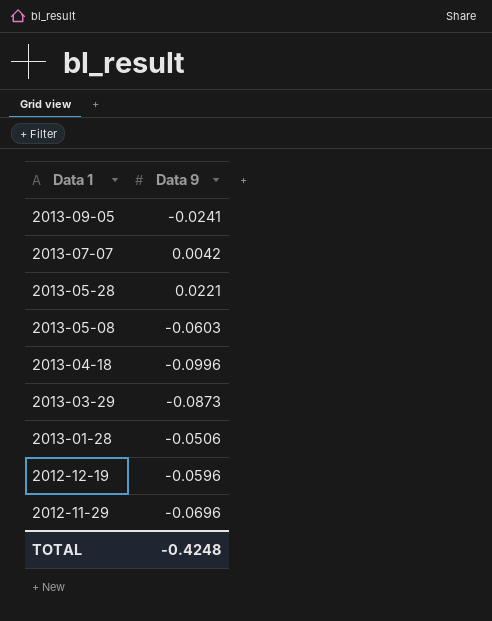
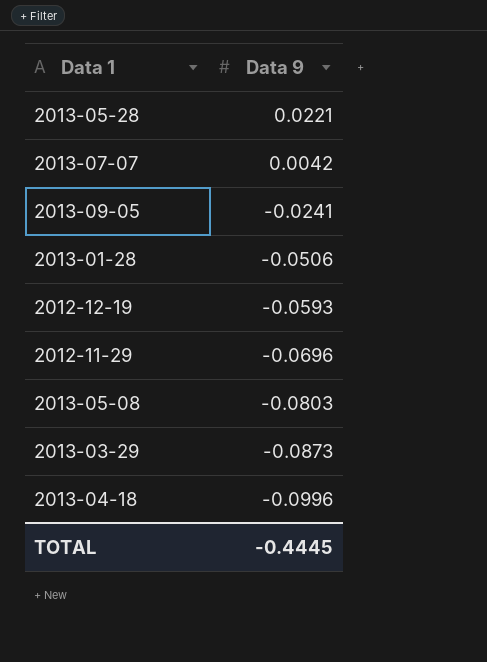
row order: Data 1 descending -> Data 9 descending
2012-12-19 | Data 9: -0.0596 -> -0.0593
2013-05-08 | Data 9: -0.0603 -> -0.0803
TOTAL | Data 9: -0.4248 -> -0.4445

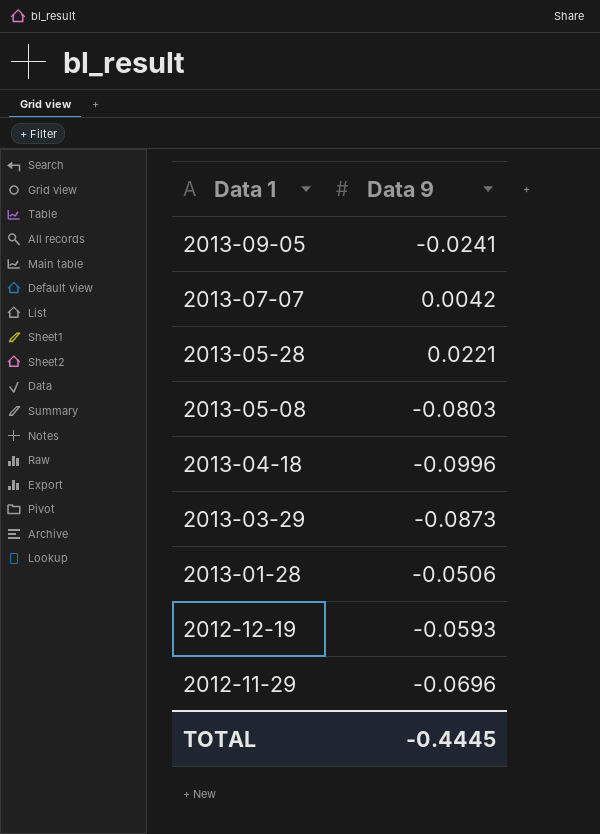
row order: Data 9 descending -> Data 1 descending

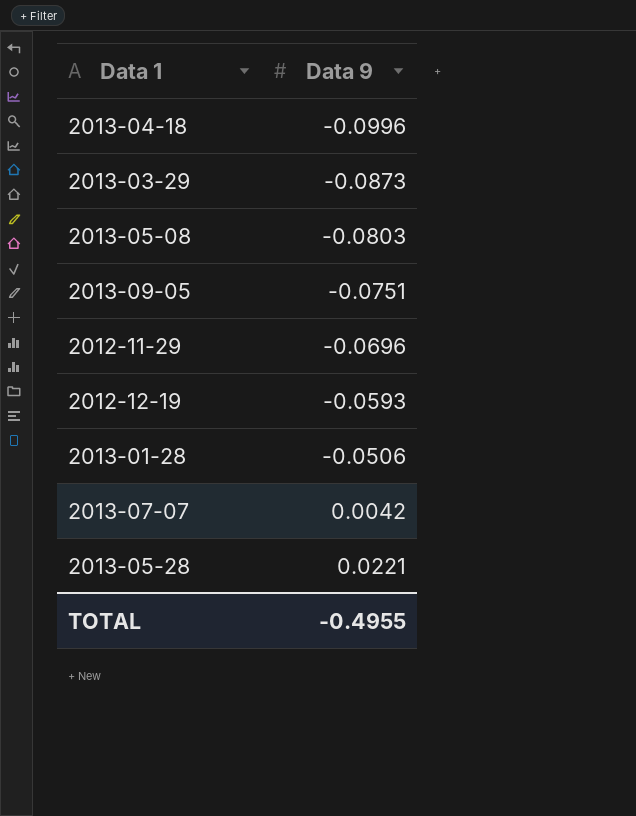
row order: Data 1 descending -> Data 9 ascending
2013-09-05 | Data 9: -0.0241 -> -0.0751
TOTAL | Data 9: -0.4445 -> -0.4955

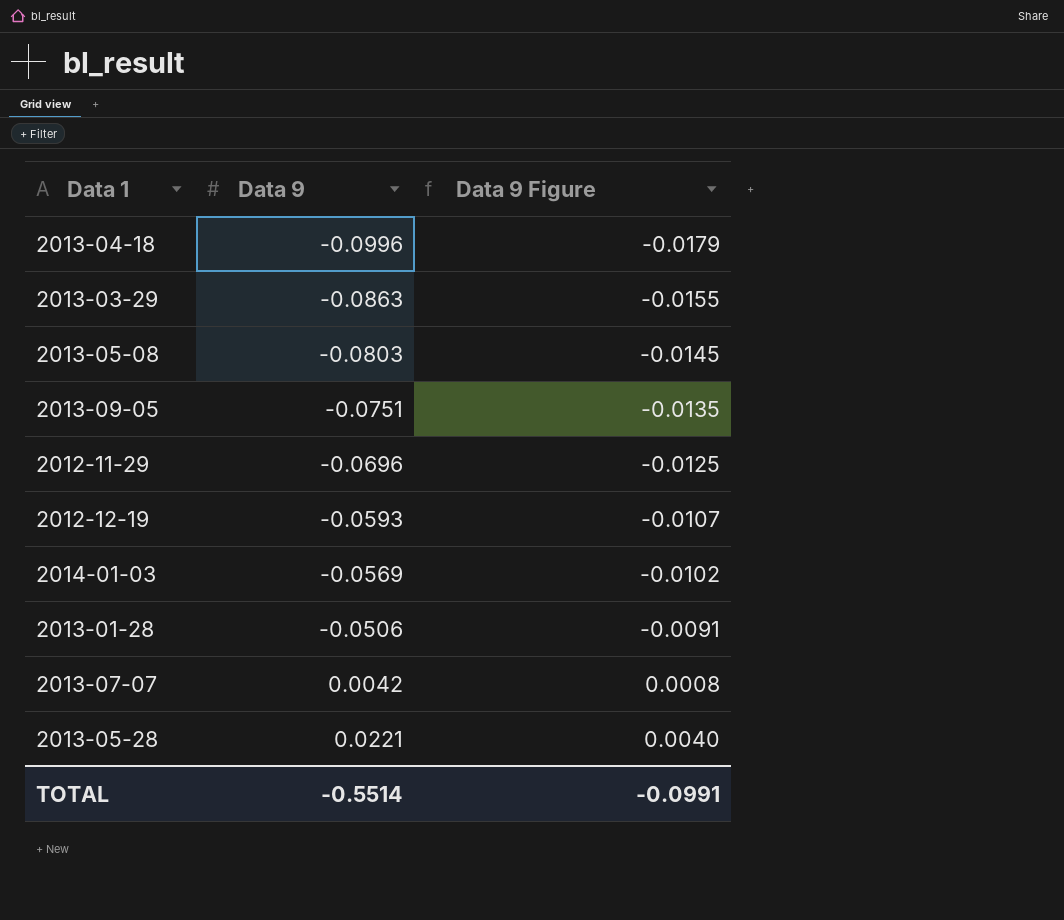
column Data 9 Figure | formula: none -> [Data 9] * 0.18
2013-03-29 | Data 9: -0.0873 -> -0.0863
row 2014-01-03: none -> -0.0569 | -0.0102
TOTAL | Data 9: -0.4955 -> -0.5514

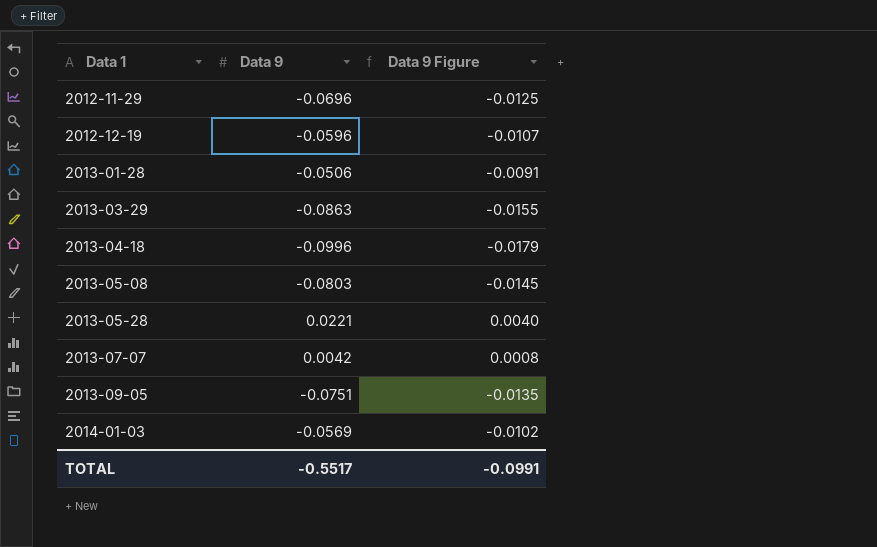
row order: Data 9 ascending -> Data 1 ascending
2012-12-19 | Data 9: -0.0593 -> -0.0596
TOTAL | Data 9: -0.5514 -> -0.5517

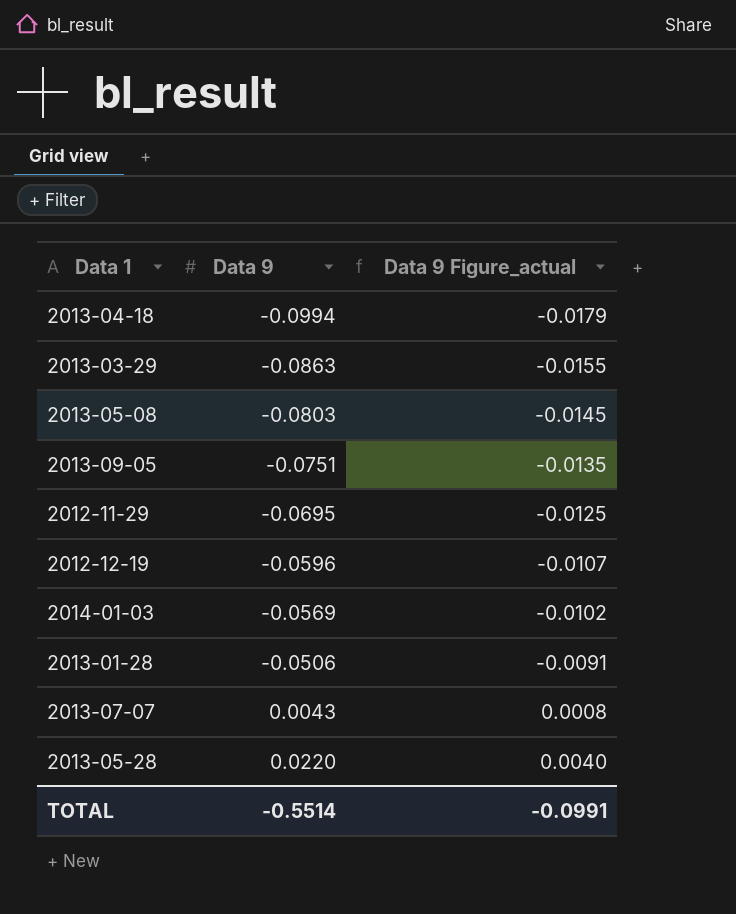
row order: Data 1 ascending -> Data 9 ascending
column name: Data 9 Figure -> Data 9 Figure_actual
2013-04-18 | Data 9: -0.0996 -> -0.0994
2012-11-29 | Data 9: -0.0696 -> -0.0695
2013-07-07 | Data 9: 0.0042 -> 0.0043
2013-05-28 | Data 9: 0.0221 -> 0.0220
TOTAL | Data 9: -0.5517 -> -0.5514

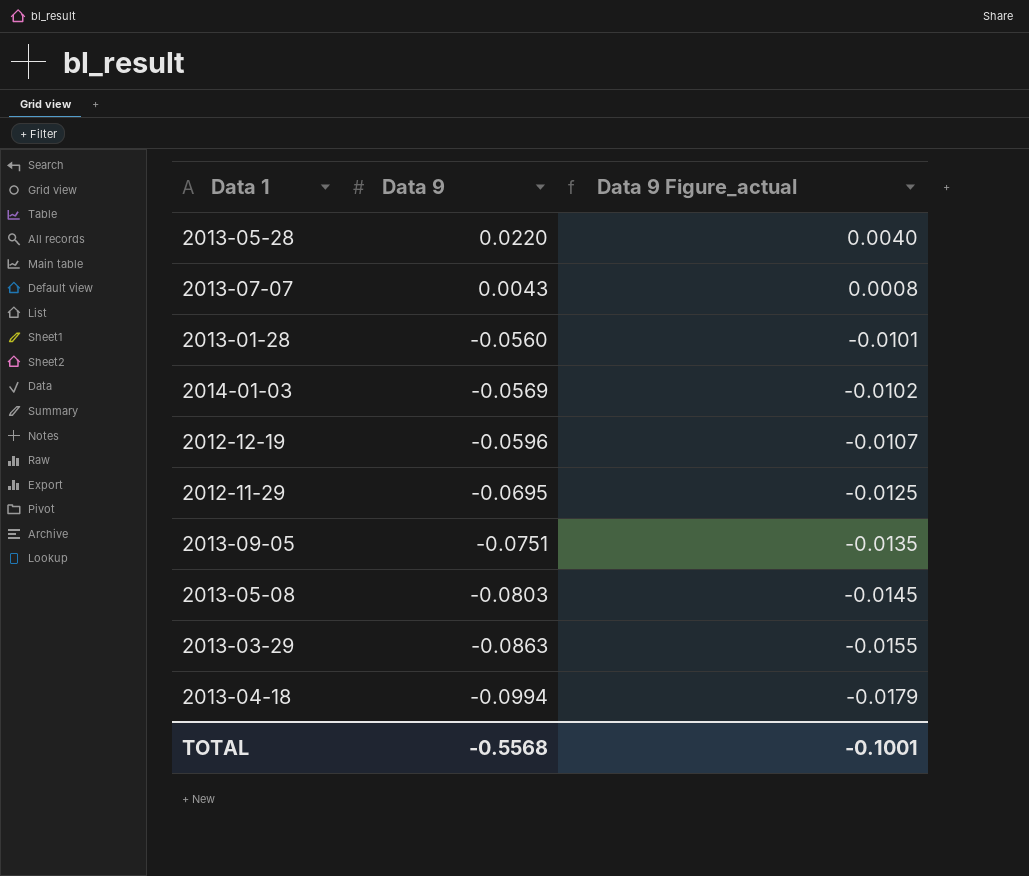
row order: Data 9 ascending -> Data 9 descending
2013-01-28 | Data 9: -0.0506 -> -0.0560
2013-01-28 | Data 9 Figure_actual: -0.0091 -> -0.0101
TOTAL | Data 9: -0.5514 -> -0.5568
TOTAL | Data 9 Figure_actual: -0.0991 -> -0.1001

